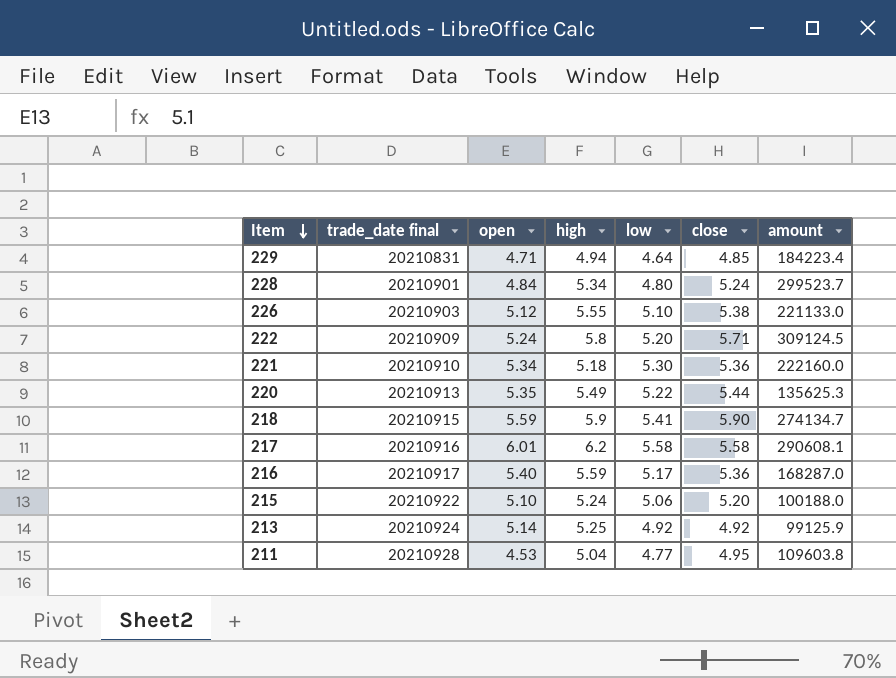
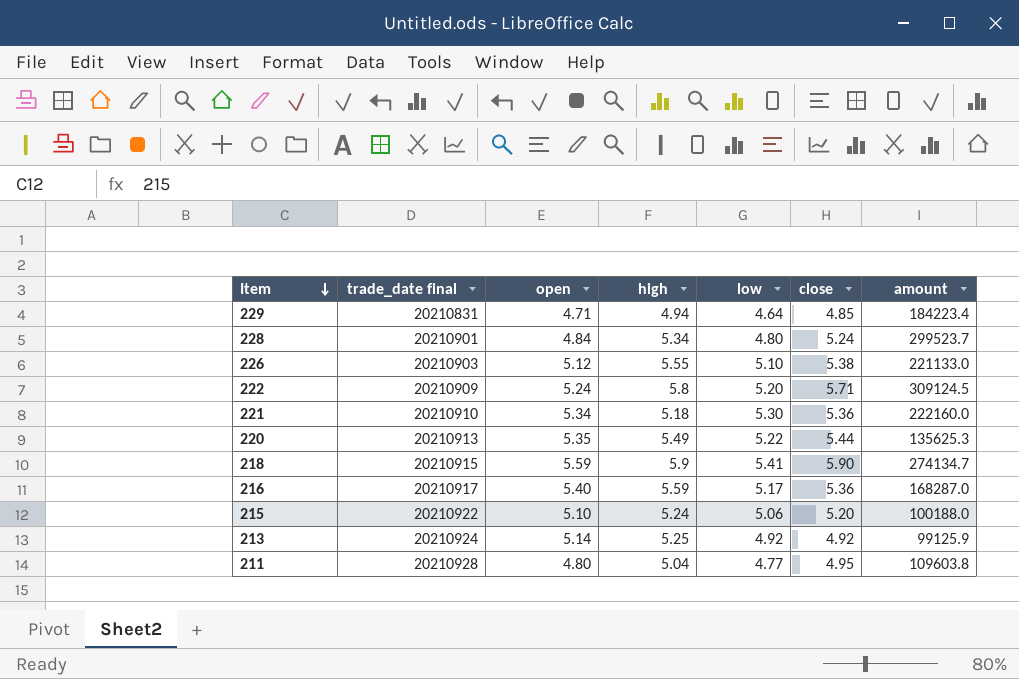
row 217: 20210916 | 6.01 | 6.2 | 5.58 | 5.58 | 290608.1 -> none
211 | open: 4.53 -> 4.80

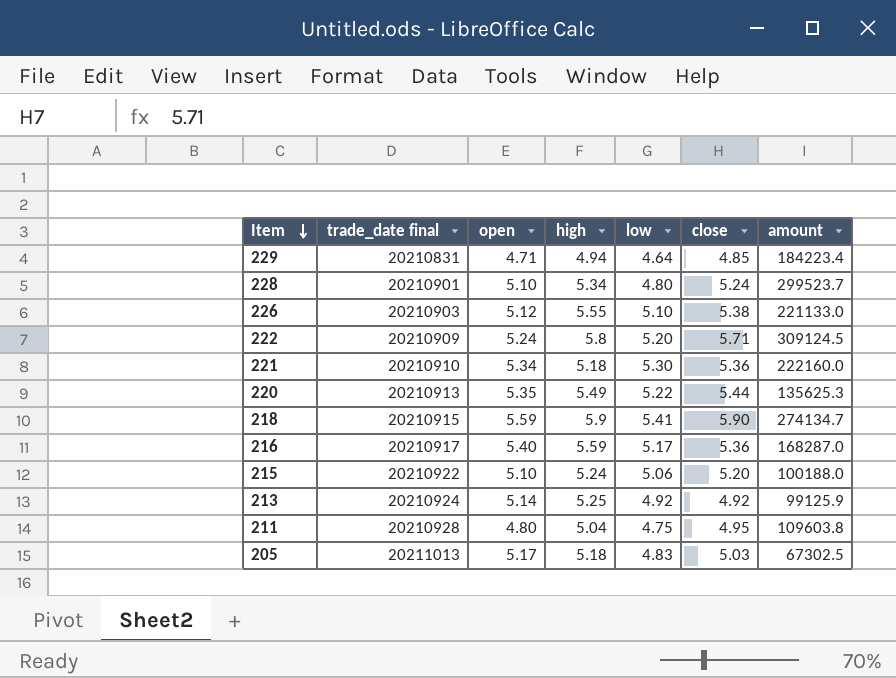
228 | open: 4.84 -> 5.10
211 | low: 4.77 -> 4.75
row 205: none -> 20211013 | 5.17 | 5.18 | 4.83 | 5.03 | 67302.5

